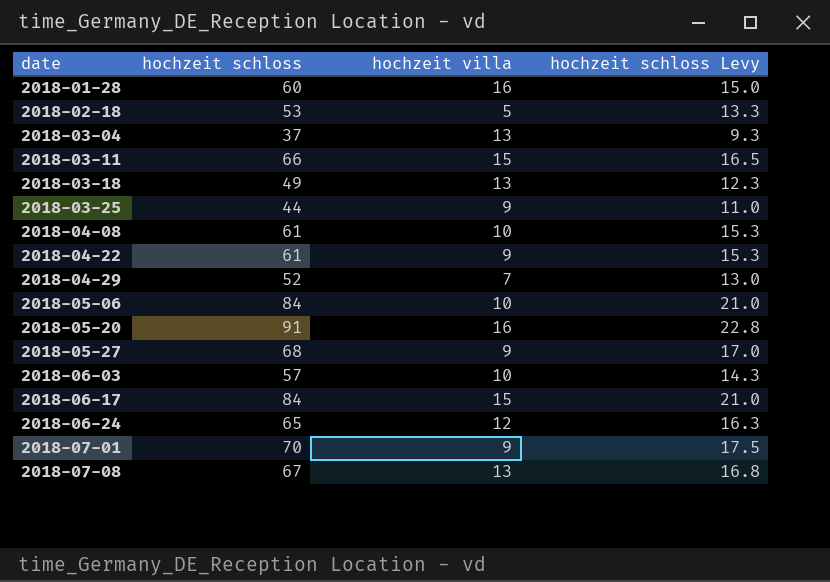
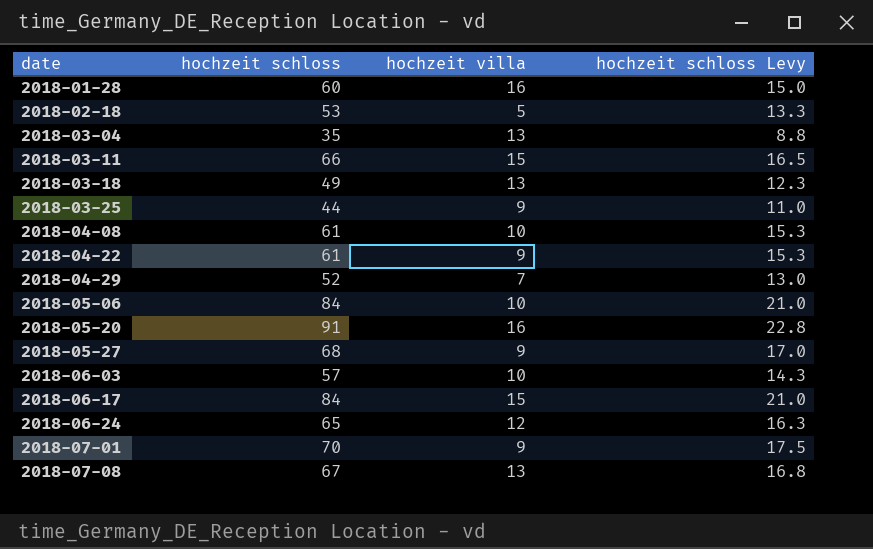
2018-03-04 | hochzeit schloss: 37 -> 35
2018-03-04 | hochzeit schloss Levy: 9.3 -> 8.8

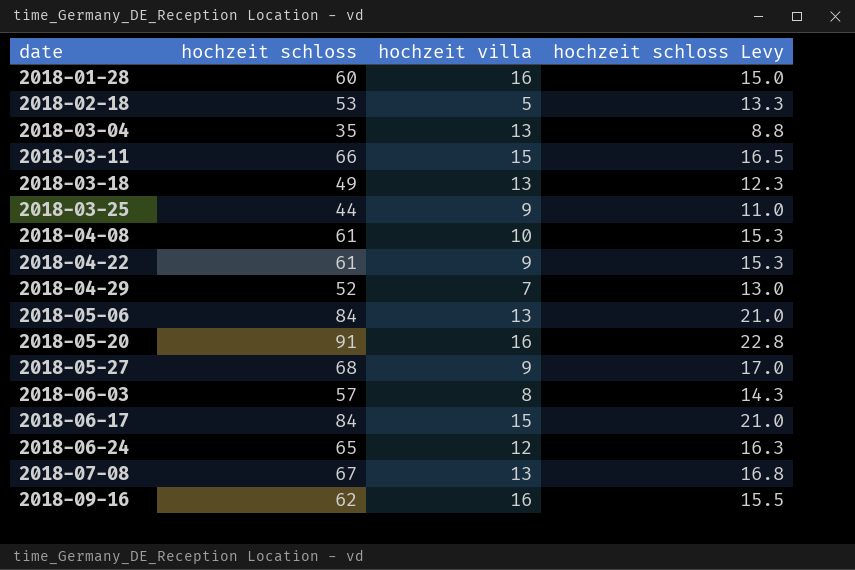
row 2018-07-01: 70 | 9 | 17.5 -> none
2018-05-06 | hochzeit villa: 10 -> 13
2018-06-03 | hochzeit villa: 10 -> 8
row 2018-09-16: none -> 62 | 16 | 15.5

